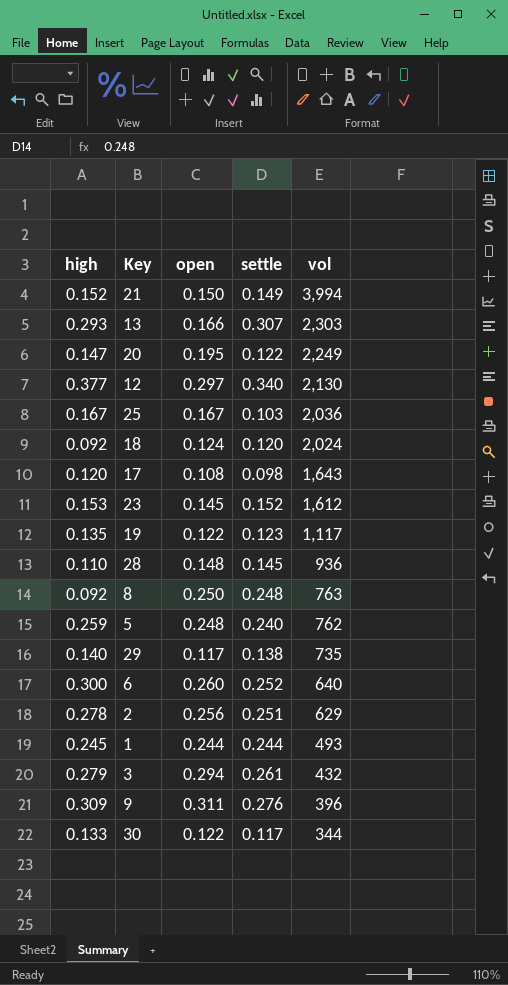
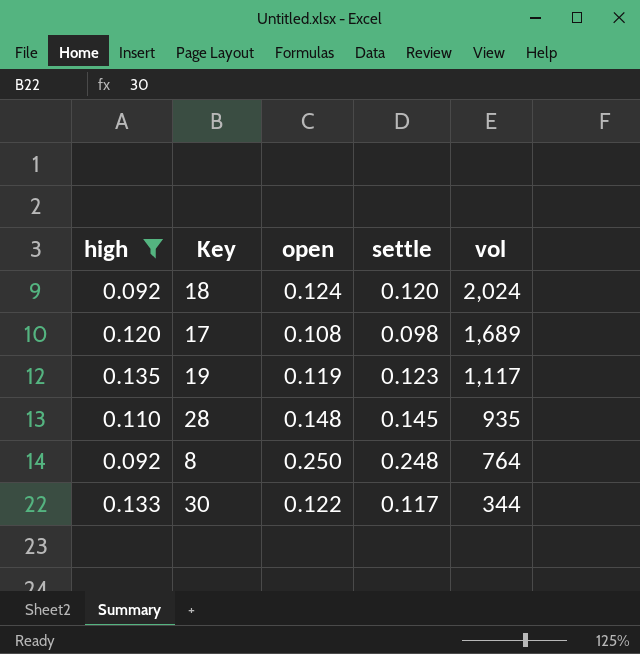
filter: none -> high <= 0.135
17 | vol: 1,643 -> 1,689
19 | open: 0.122 -> 0.119
28 | vol: 936 -> 935
8 | vol: 763 -> 764

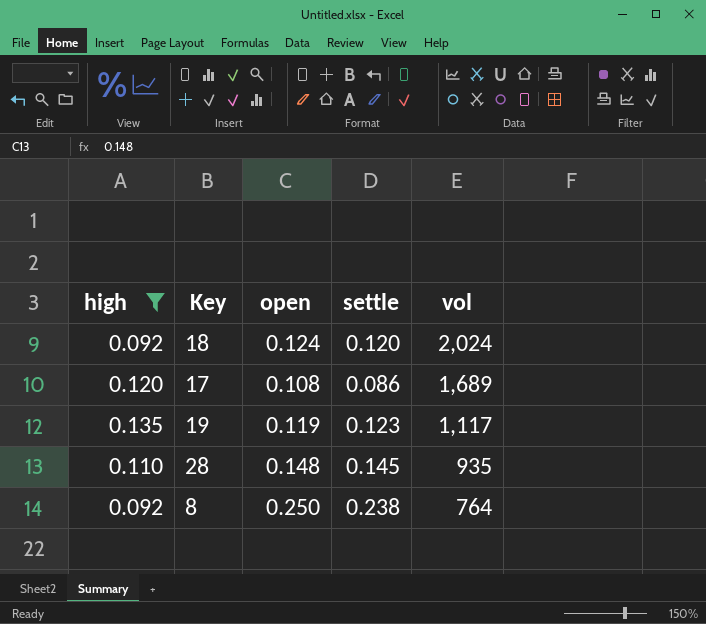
row 30: 0.133 | 0.122 | 0.117 | 344 -> none
17 | settle: 0.098 -> 0.086
8 | settle: 0.248 -> 0.238

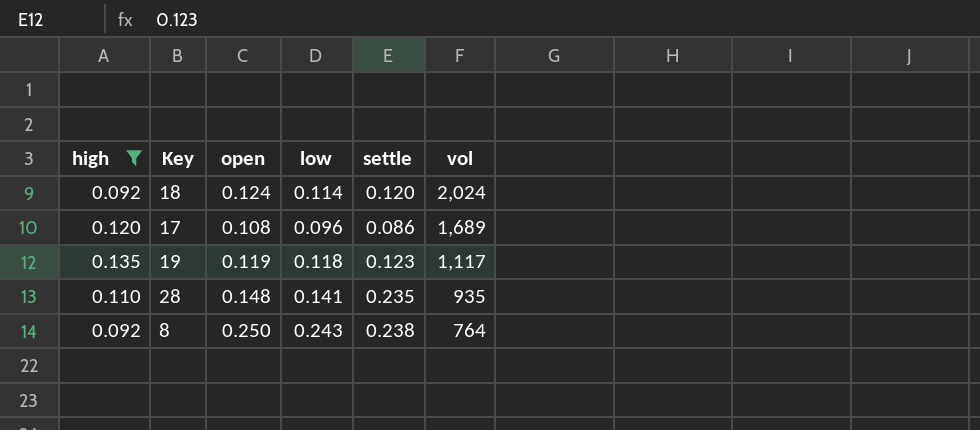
column low | position: none -> 4
28 | settle: 0.145 -> 0.235

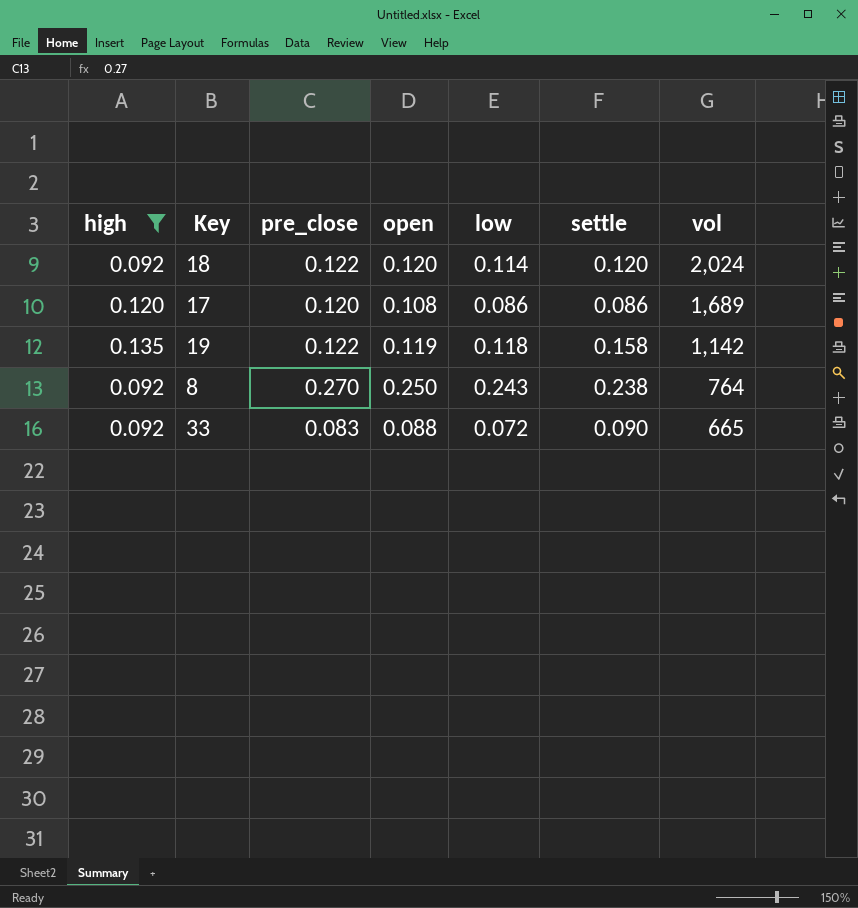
column pre_close | position: none -> 3
row 28: 0.110 | 0.148 | 0.141 | 0.235 | 935 -> none
18 | open: 0.124 -> 0.120
17 | low: 0.096 -> 0.086
19 | settle: 0.123 -> 0.158
19 | vol: 1,117 -> 1,142
row 33: none -> 0.092 | 0.083 | 0.088 | 0.072 | 0.090 | 665

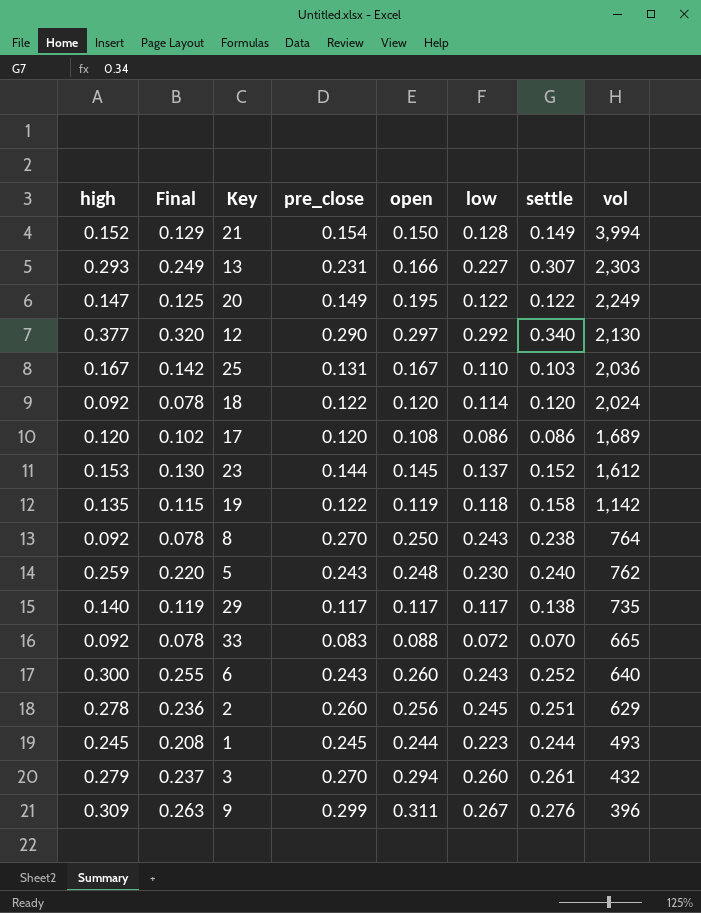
filter: high <= 0.135 -> none
column Final | formula: none -> [high] * 0.85
33 | settle: 0.090 -> 0.070

